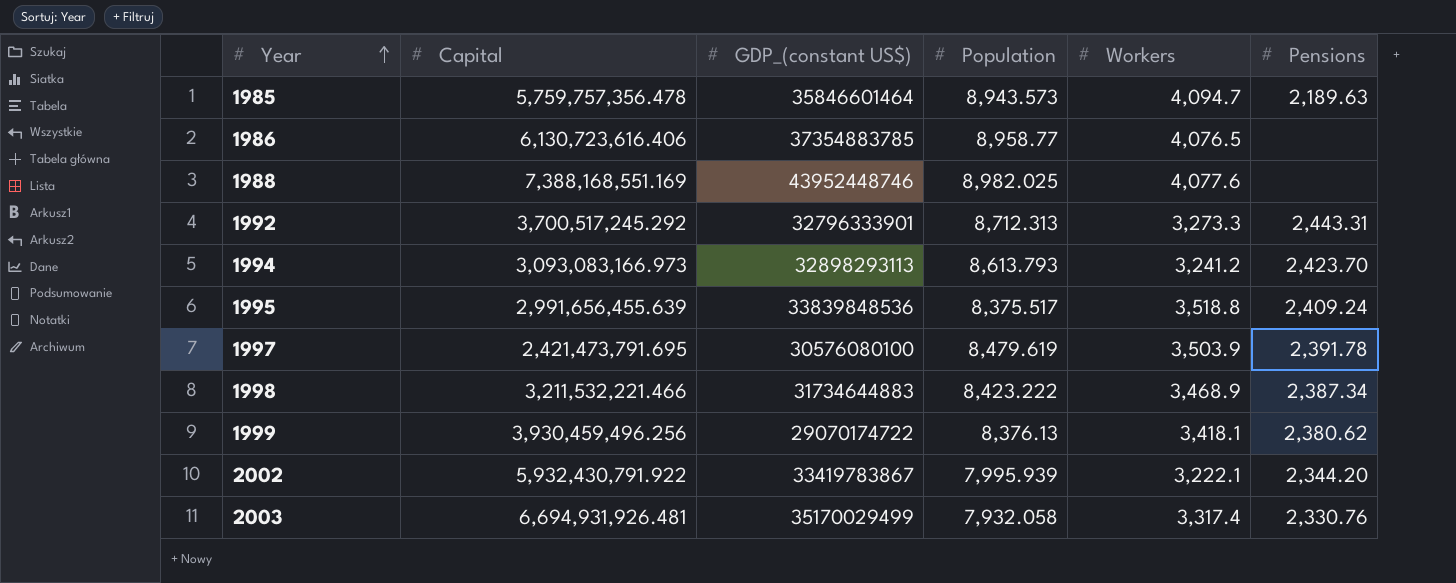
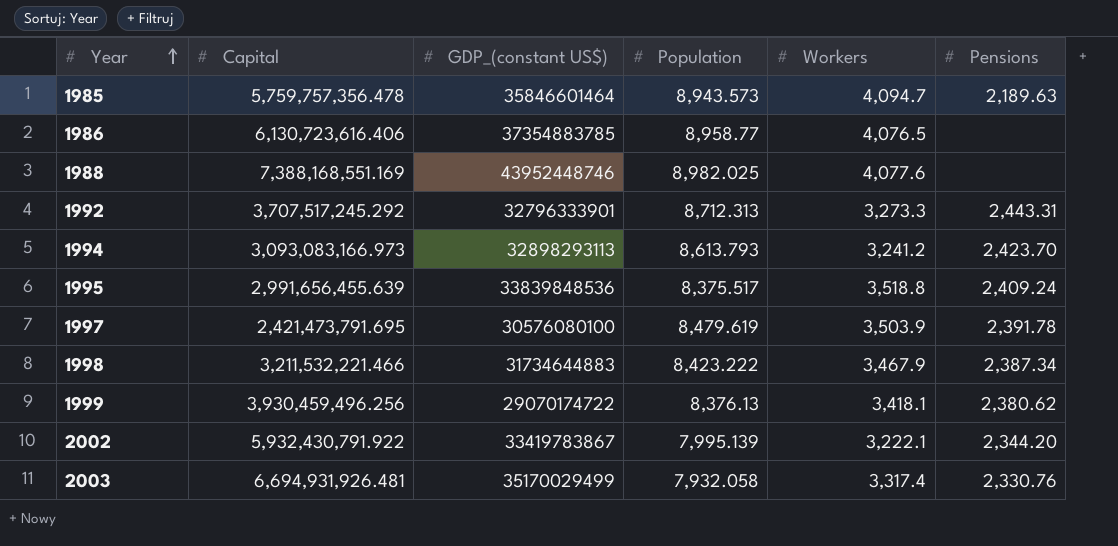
1992 | Capital: 3,700,517,245.292 -> 3,707,517,245.292
1998 | Workers: 3,468.9 -> 3,467.9
2002 | Population: 7,995.939 -> 7,995.139

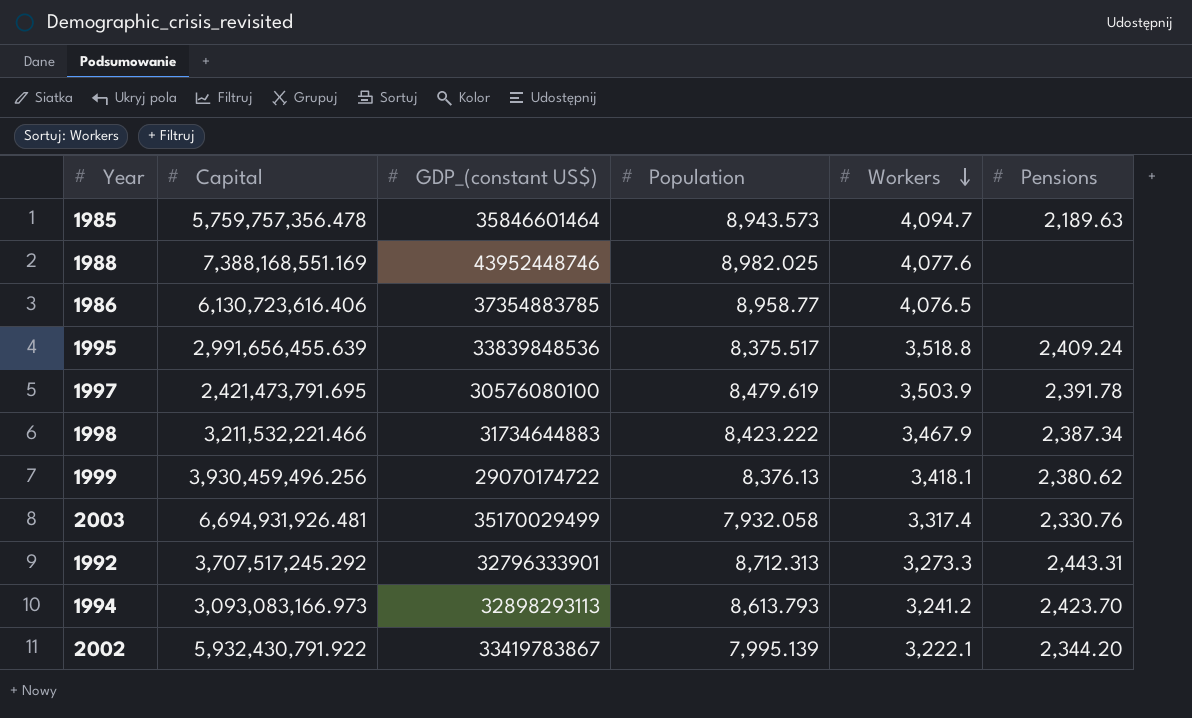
row order: Year ascending -> Workers descending

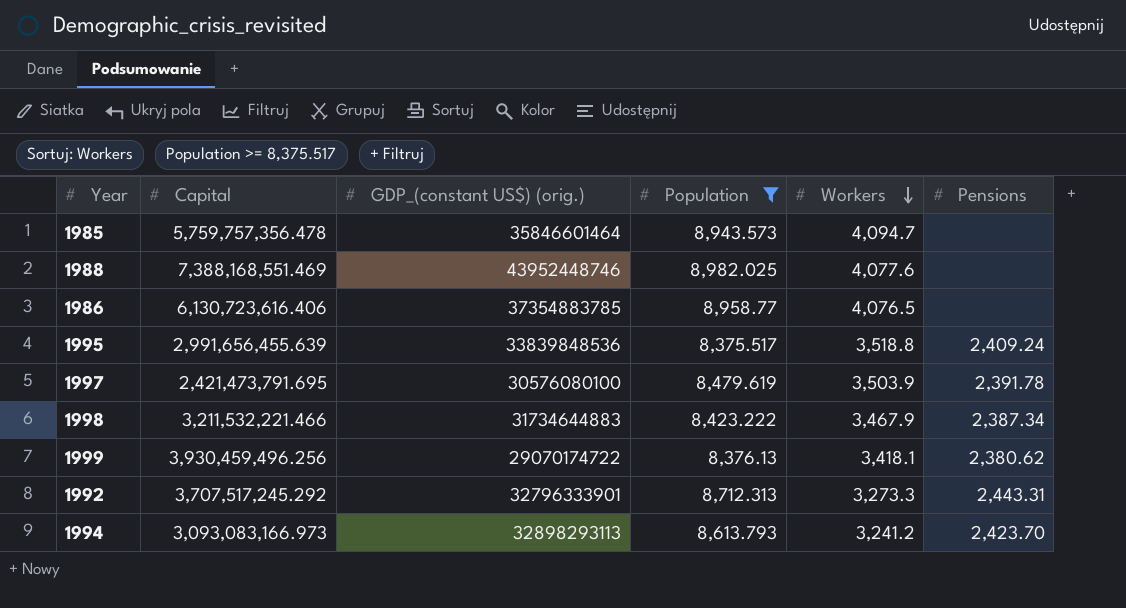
filter: none -> Population >= 8,375.517
column name: GDP_(constant US$) -> GDP_(constant US$) (orig.)
1985 | Pensions: 2,189.63 -> none
1988 | Capital: 7,388,168,551.169 -> 7,388,168,551.469

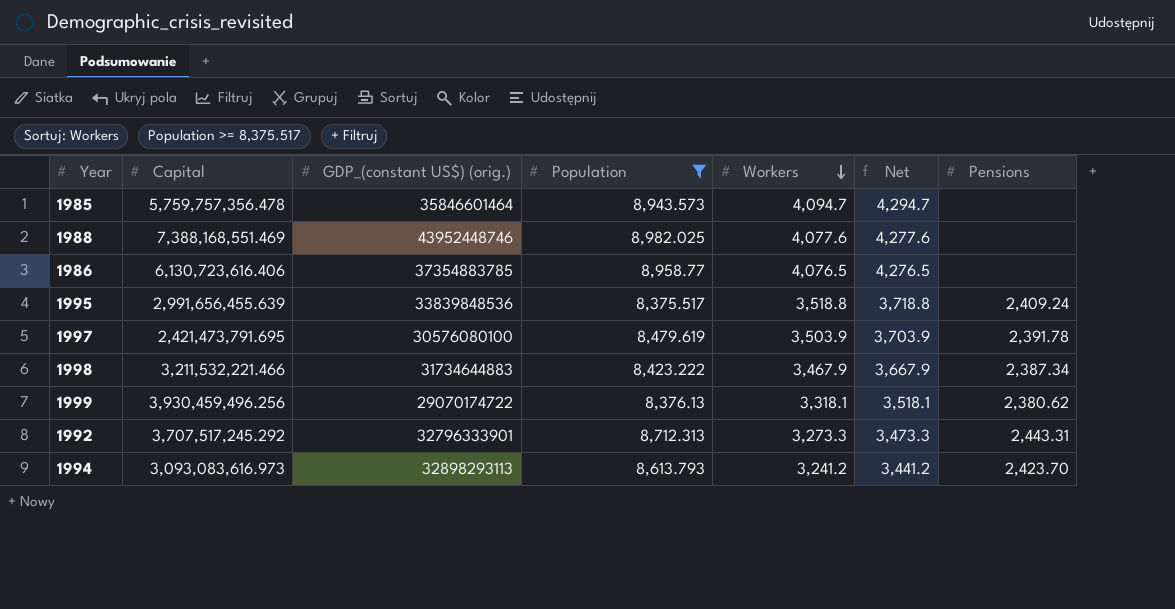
column Net | formula: none -> [Workers] + 200
1999 | Workers: 3,418.1 -> 3,318.1
1994 | Capital: 3,093,083,166.973 -> 3,093,083,616.973

